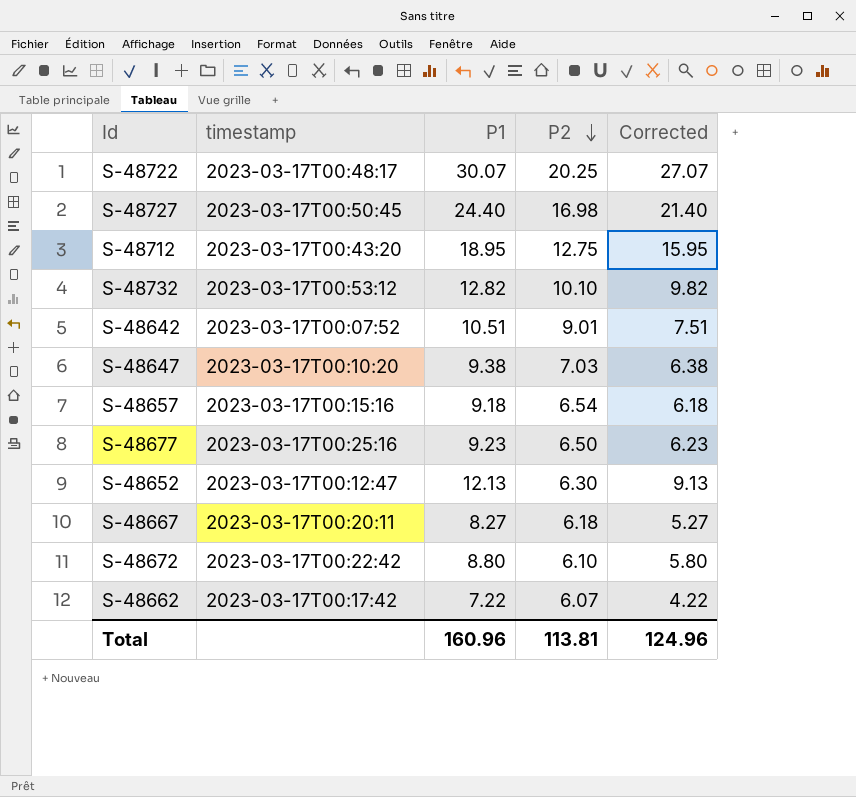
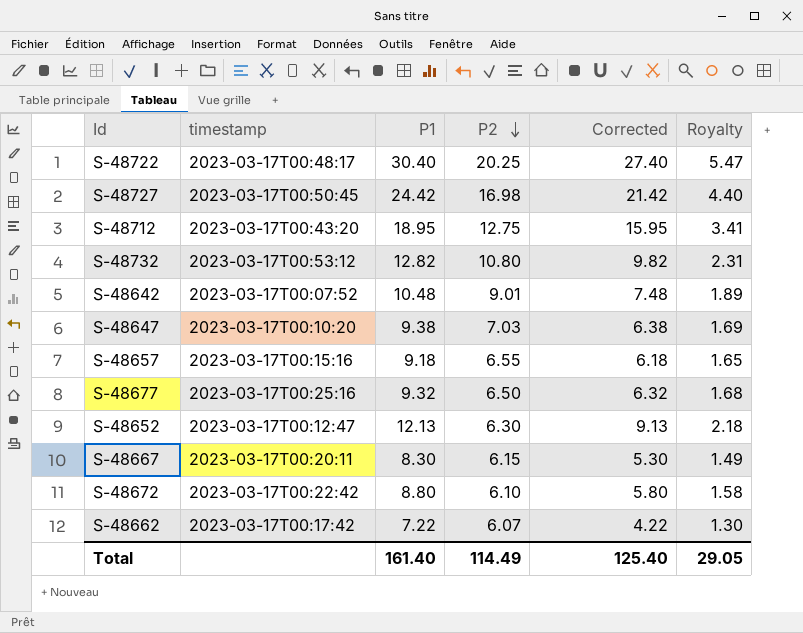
column Royalty | formula: none -> [P1] * 0.18
S-48722 | P1: 30.07 -> 30.40
S-48722 | Corrected: 27.07 -> 27.40
S-48727 | P1: 24.40 -> 24.42
S-48727 | Corrected: 21.40 -> 21.42
S-48732 | P2: 10.10 -> 10.80
S-48642 | P1: 10.51 -> 10.48
S-48642 | Corrected: 7.51 -> 7.48
S-48657 | P2: 6.54 -> 6.55
S-48677 | P1: 9.23 -> 9.32
S-48677 | Corrected: 6.23 -> 6.32
S-48667 | P1: 8.27 -> 8.30
S-48667 | P2: 6.18 -> 6.15
S-48667 | Corrected: 5.27 -> 5.30
Total | P1: 160.96 -> 161.40
Total | P2: 113.81 -> 114.49
Total | Corrected: 124.96 -> 125.40

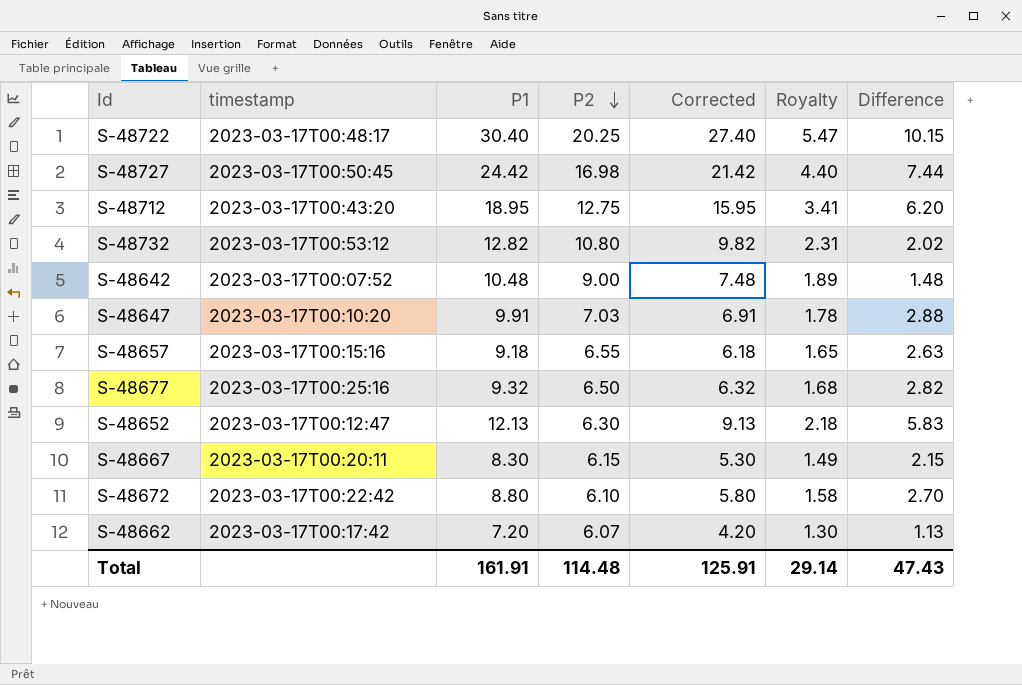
column Difference | formula: none -> [P1] - [P2]
S-48642 | P2: 9.01 -> 9.00
S-48647 | P1: 9.38 -> 9.91
S-48647 | Corrected: 6.38 -> 6.91
S-48647 | Royalty: 1.69 -> 1.78
S-48662 | P1: 7.22 -> 7.20
S-48662 | Corrected: 4.22 -> 4.20
Total | P1: 161.40 -> 161.91
Total | P2: 114.49 -> 114.48
Total | Corrected: 125.40 -> 125.91
Total | Royalty: 29.05 -> 29.14

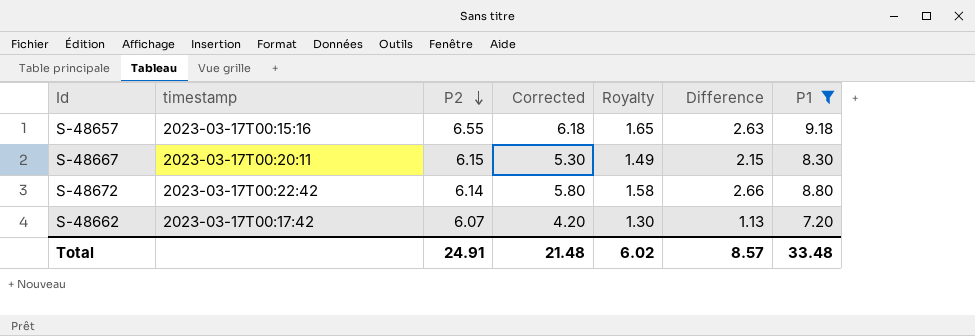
filter: none -> P1 <= 9.18
column P1 | position: 3 -> 7
S-48672 | P2: 6.10 -> 6.14
S-48672 | Difference: 2.70 -> 2.66
Total | P2: 114.48 -> 24.91
Total | Corrected: 125.91 -> 21.48
Total | Royalty: 29.14 -> 6.02
Total | Difference: 47.43 -> 8.57
Total | P1: 161.91 -> 33.48

